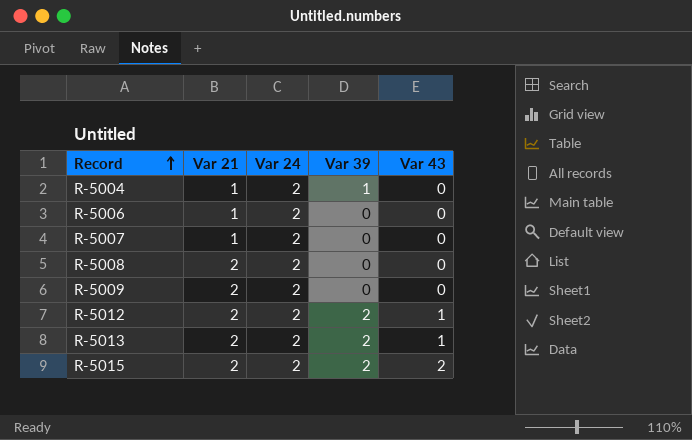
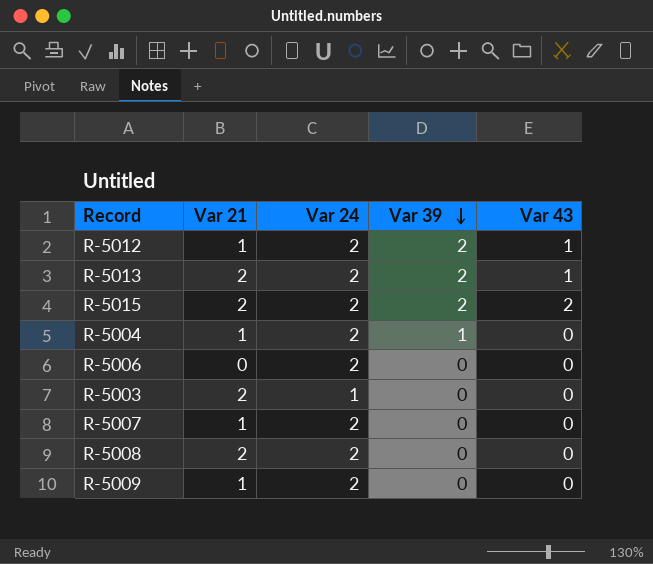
row order: Record ascending -> Var 39 descending
R-5012 | Var 21: 2 -> 1
R-5006 | Var 21: 1 -> 0
row R-5003: none -> 2 | 1 | 0 | 0
R-5009 | Var 21: 2 -> 1

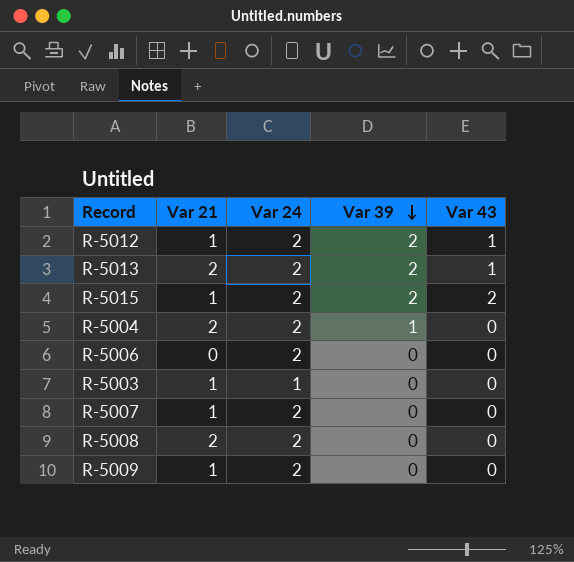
R-5015 | Var 21: 2 -> 1
R-5004 | Var 21: 1 -> 2
R-5003 | Var 21: 2 -> 1

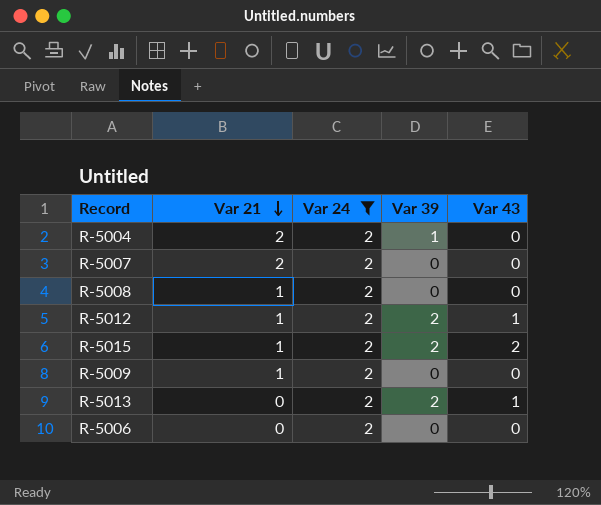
filter: none -> Var 24 = 2
row order: Var 39 descending -> Var 21 descending
R-5007 | Var 21: 1 -> 2
R-5008 | Var 21: 2 -> 1
R-5013 | Var 21: 2 -> 0

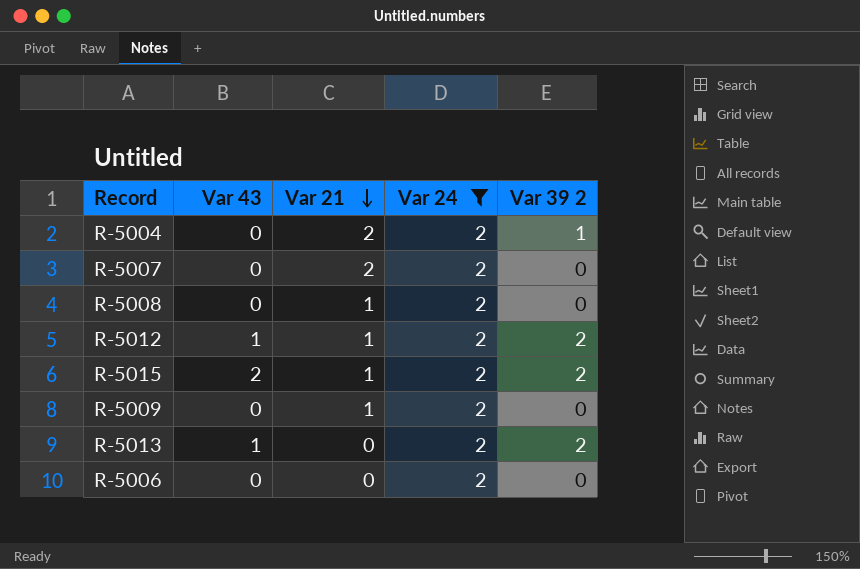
column Var 43 | position: 5 -> 2
column name: Var 39 -> Var 39 2

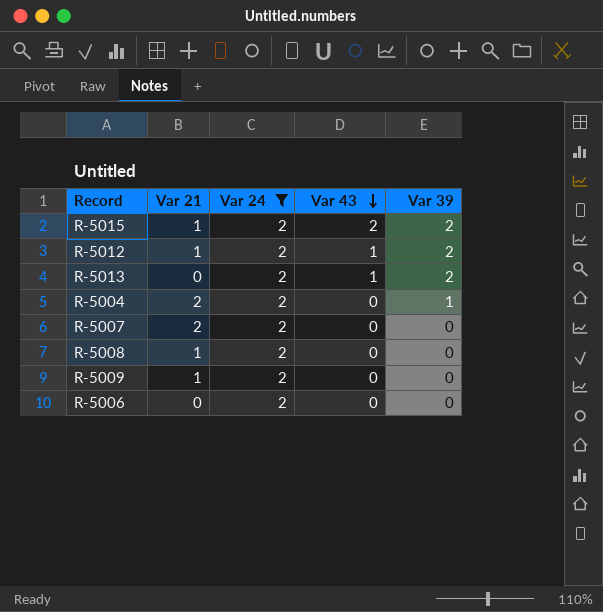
row order: Var 21 descending -> Var 43 descending
column Var 43 | position: 2 -> 4
column name: Var 39 2 -> Var 39

